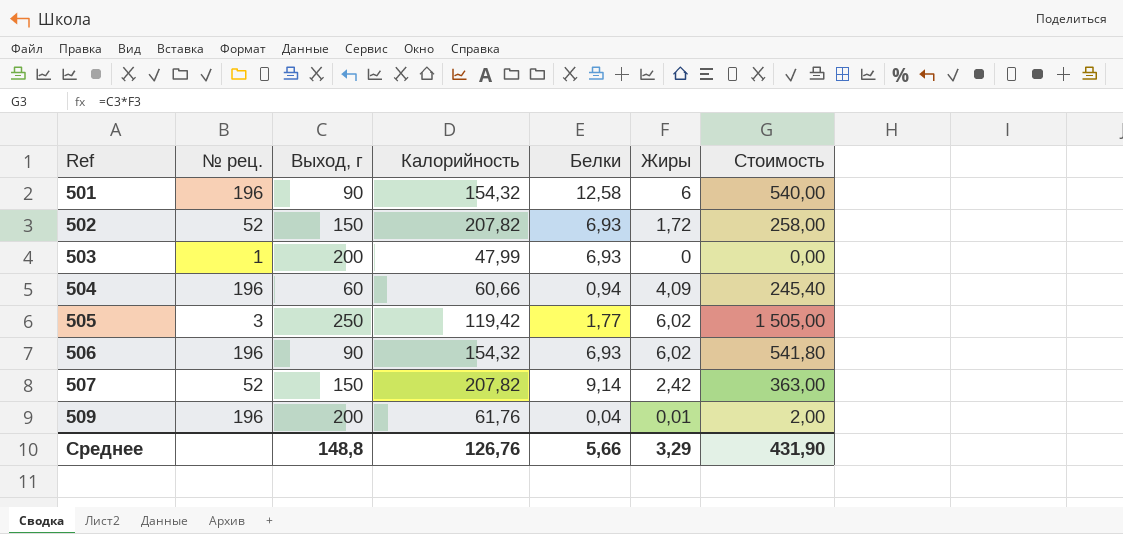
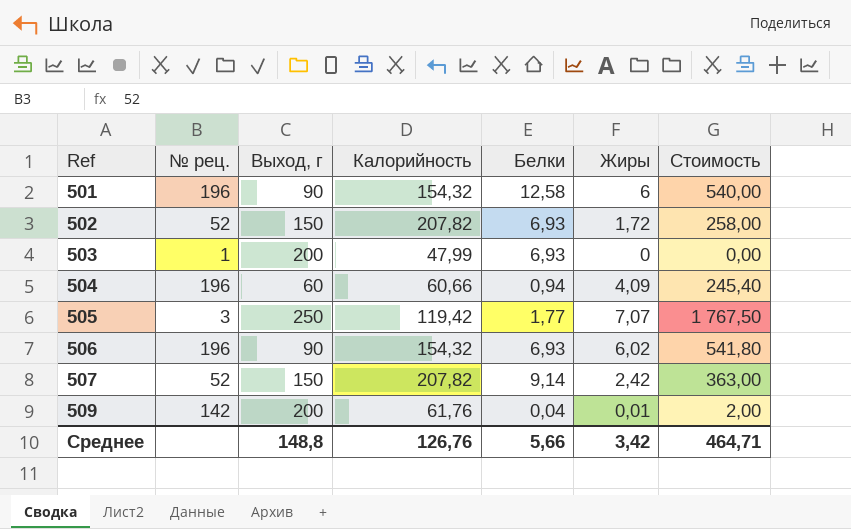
505 | Жиры: 6,02 -> 7,07
505 | Стоимость: 1 505,00 -> 1 767,50
509 | № рец.: 196 -> 142
Среднее | Жиры: 3,29 -> 3,42
Среднее | Стоимость: 431,90 -> 464,71

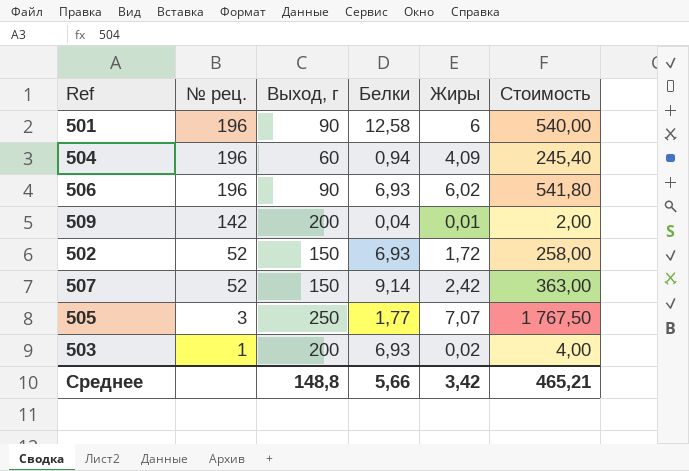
row order: Ref ascending -> № рец. descending
column Калорийность | position: 4 -> none
503 | Жиры: 0 -> 0,02
503 | Стоимость: 0,00 -> 4,00
Среднее | Стоимость: 464,71 -> 465,21

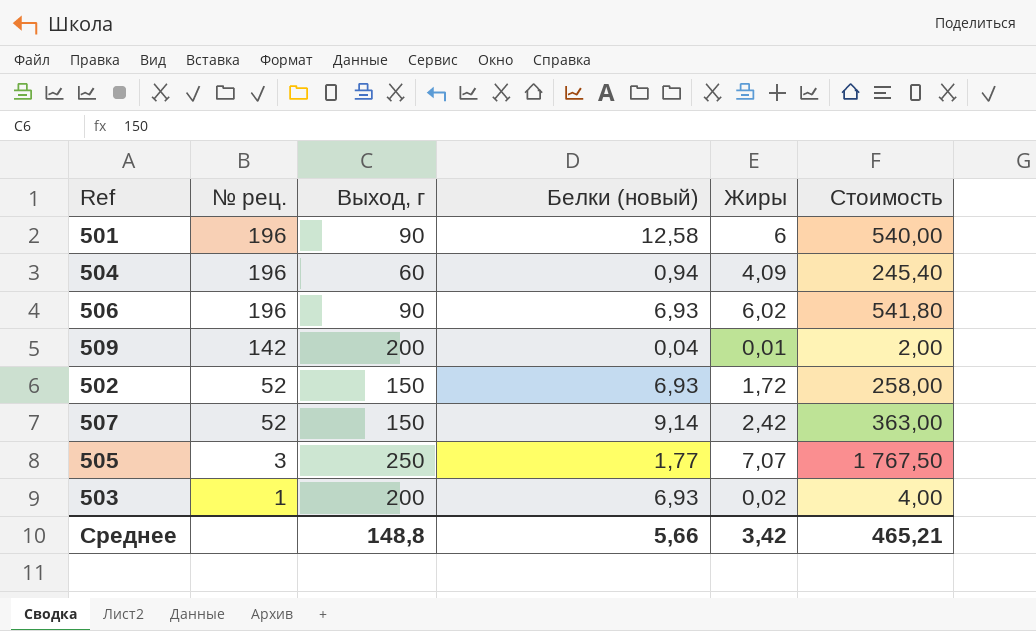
column name: Белки -> Белки (новый)

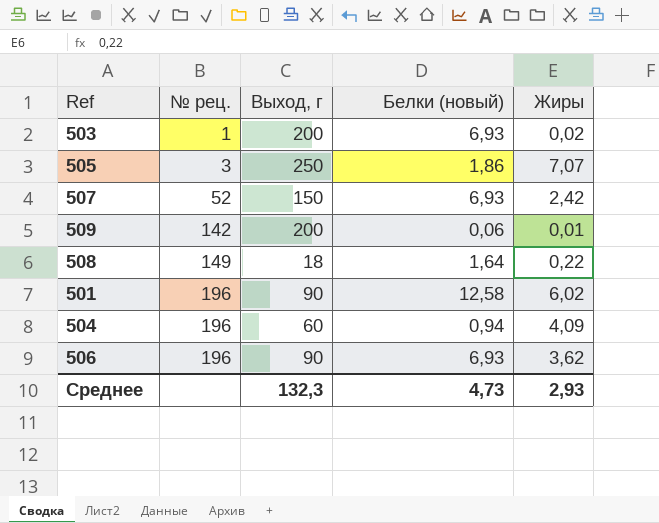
row order: № рец. descending -> № рец. ascending
column Стоимость | formula: [Выход, г] * [Жиры] -> none
row 502: 52 | 150 | 6,93 | 1,72 | 258,00 -> none
505 | Белки (новый): 1,77 -> 1,86
507 | Белки (новый): 9,14 -> 6,93
509 | Белки (новый): 0,04 -> 0,06
row 508: none -> 149 | 18 | 1,64 | 0,22
501 | Жиры: 6 -> 6,02
506 | Жиры: 6,02 -> 3,62
Среднее | Выход, г: 148,8 -> 132,3
Среднее | Белки (новый): 5,66 -> 4,73
Среднее | Жиры: 3,42 -> 2,93

